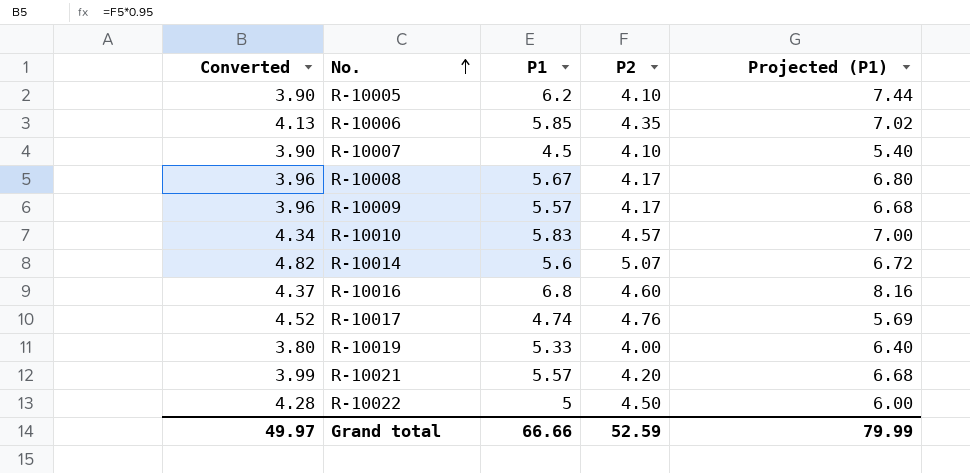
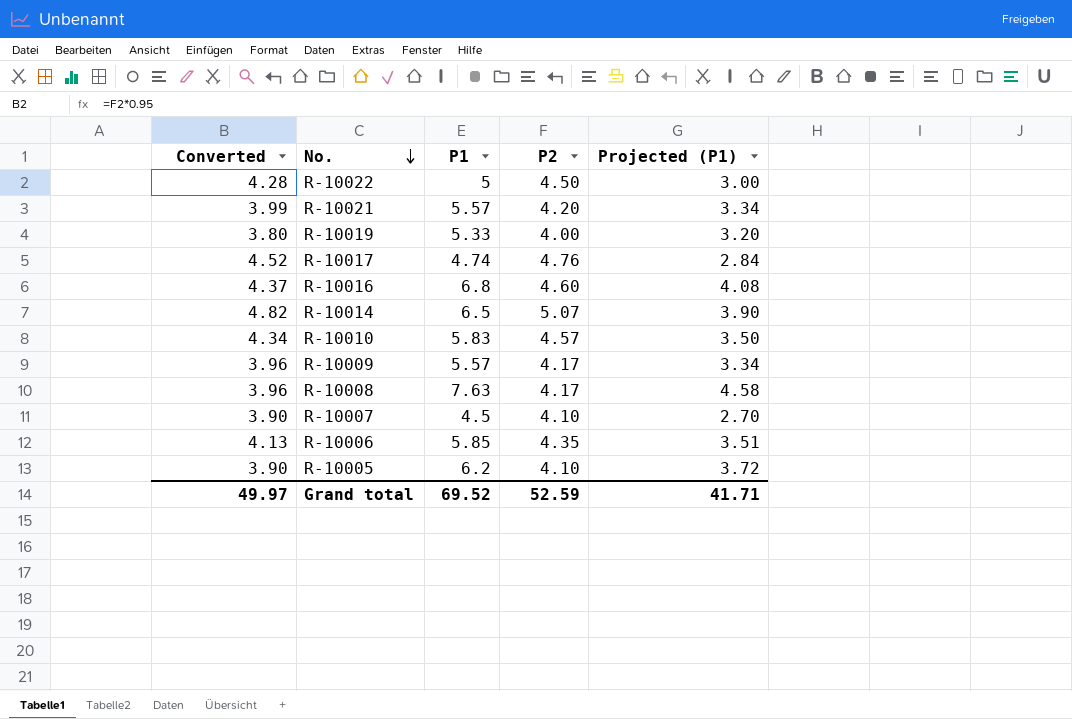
row order: No. ascending -> No. descending
column Projected (P1) | formula: [P1] * 1.2 -> [P1] * 0.6
R-10014 | P1: 5.6 -> 6.5
R-10008 | P1: 5.67 -> 7.63
Grand total | P1: 66.66 -> 69.52
Grand total | Projected (P1): 79.99 -> 41.71

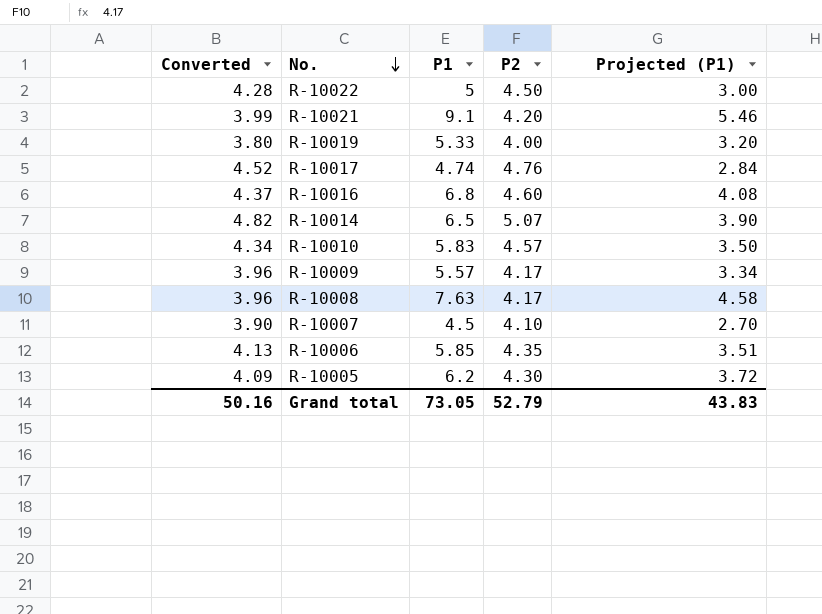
R-10021 | P1: 5.57 -> 9.1
R-10021 | Projected (P1): 3.34 -> 5.46
R-10005 | Converted: 3.90 -> 4.09
R-10005 | P2: 4.10 -> 4.30
Grand total | Converted: 49.97 -> 50.16
Grand total | P1: 69.52 -> 73.05
Grand total | P2: 52.59 -> 52.79
Grand total | Projected (P1): 41.71 -> 43.83

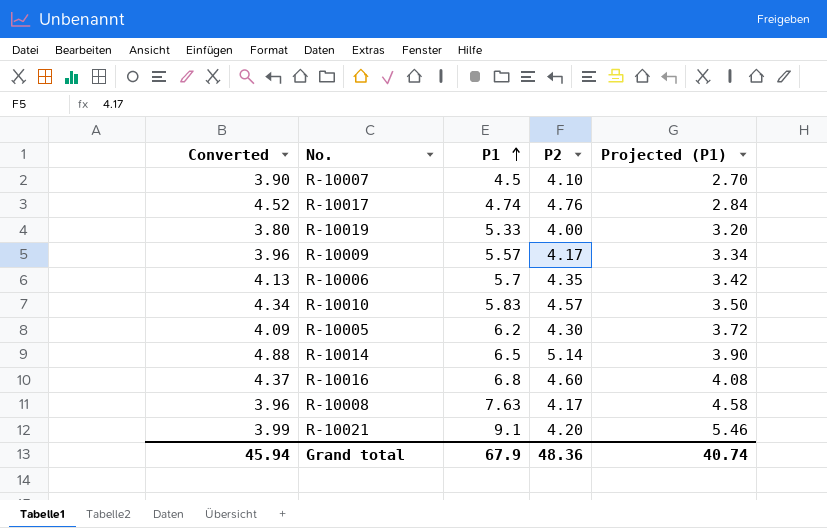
row order: No. descending -> P1 ascending
row R-10022: 4.28 | 5 | 4.50 | 3.00 -> none
R-10006 | P1: 5.85 -> 5.7
R-10006 | Projected (P1): 3.51 -> 3.42
R-10014 | Converted: 4.82 -> 4.88
R-10014 | P2: 5.07 -> 5.14
Grand total | Converted: 50.16 -> 45.94
Grand total | P1: 73.05 -> 67.9
Grand total | P2: 52.79 -> 48.36
Grand total | Projected (P1): 43.83 -> 40.74

